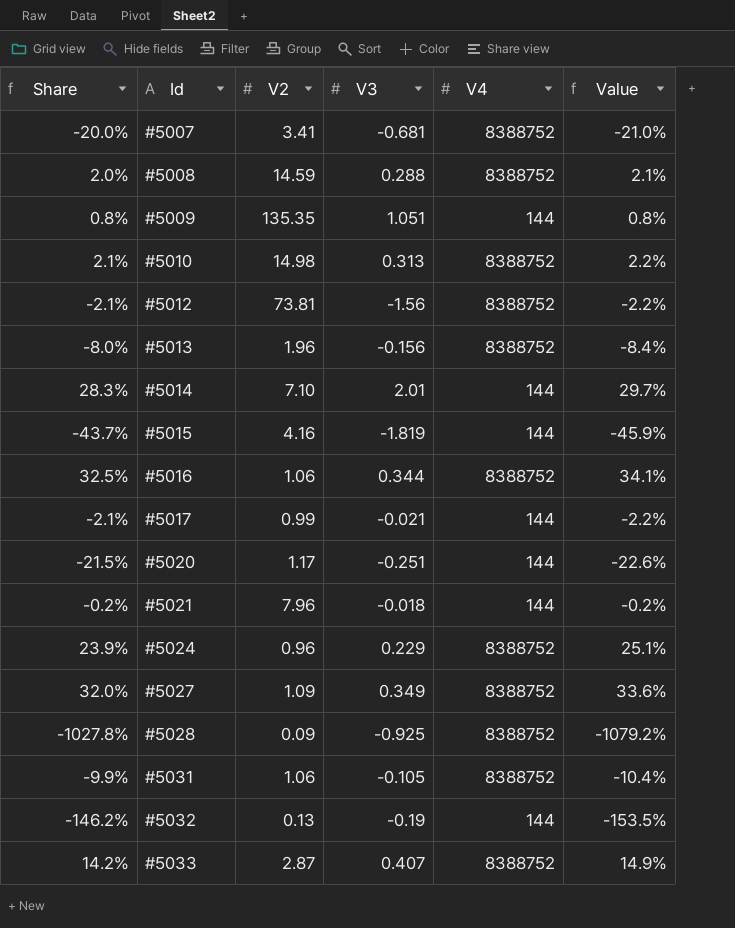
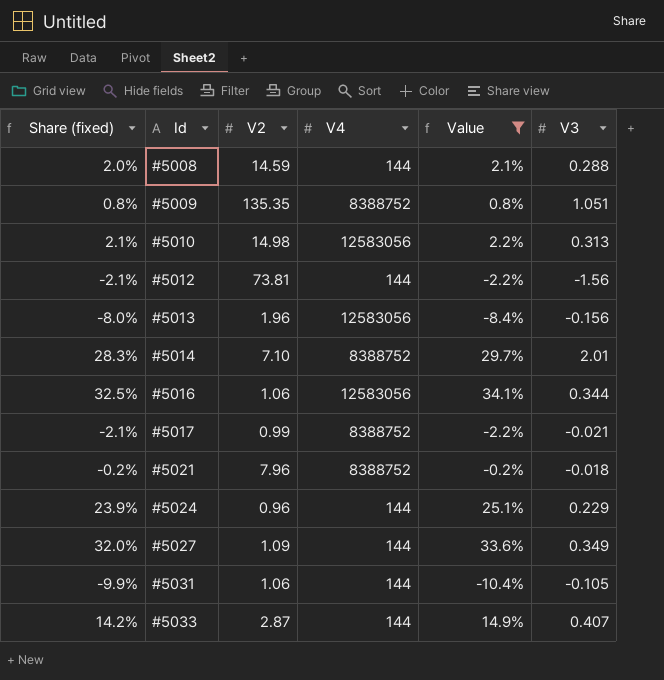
filter: none -> Value >= -10.4%
column name: Share -> Share (fixed)
column V3 | position: 4 -> 6
#5008 | V4: 8388752 -> 144
#5009 | V4: 144 -> 8388752
#5010 | V4: 8388752 -> 12583056
#5012 | V4: 8388752 -> 144
#5013 | V4: 8388752 -> 12583056
#5014 | V4: 144 -> 8388752
#5016 | V4: 8388752 -> 12583056
#5017 | V4: 144 -> 8388752
#5021 | V4: 144 -> 8388752
#5024 | V4: 8388752 -> 144
#5027 | V4: 8388752 -> 144
#5031 | V4: 8388752 -> 144
#5033 | V4: 8388752 -> 144

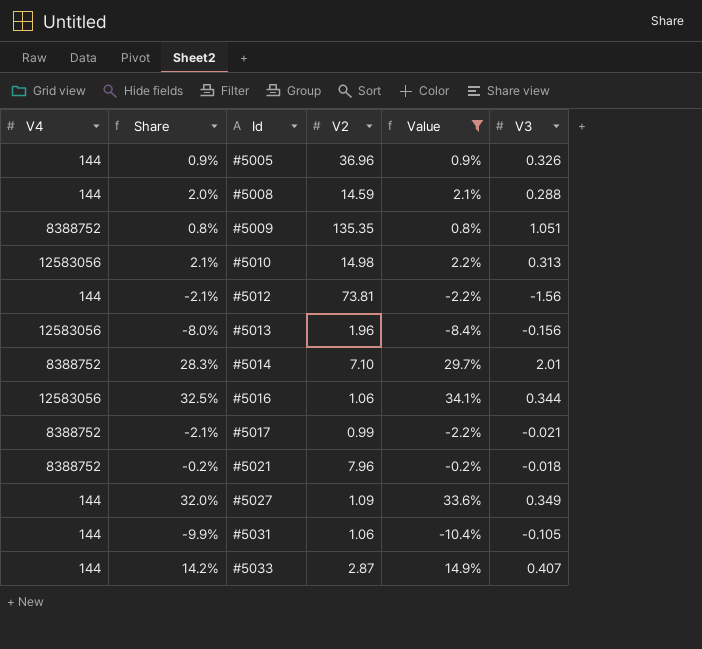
column V4 | position: 4 -> 1
column name: Share (fixed) -> Share
row #5024: 23.9% | 0.96 | 144 | 25.1% | 0.229 -> none
row #5005: none -> 144 | 0.9% | 36.96 | 0.9% | 0.326

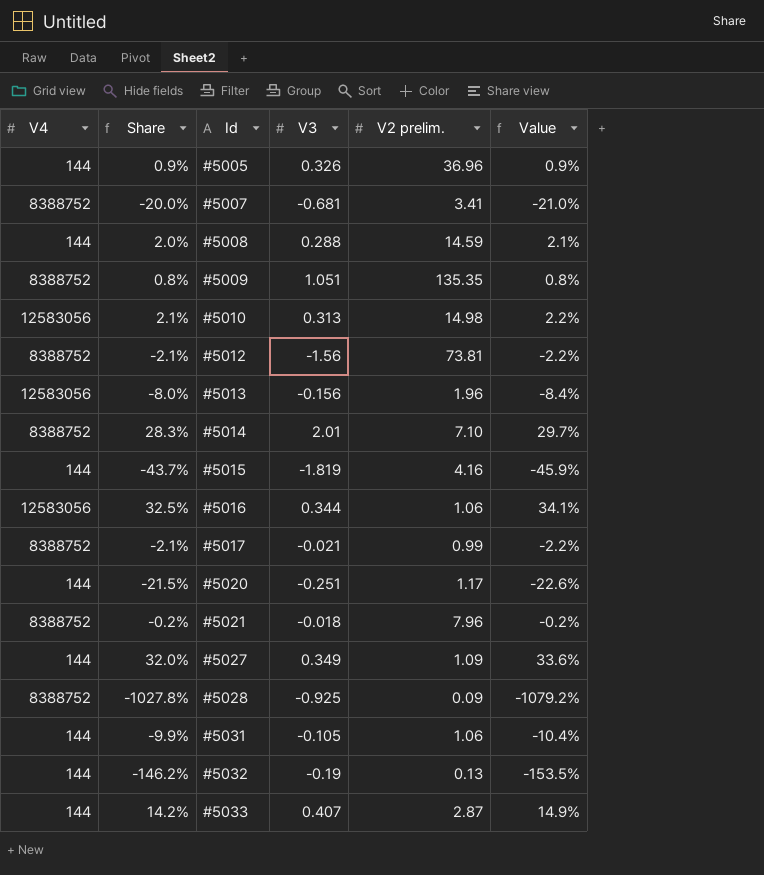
filter: Value >= -10.4% -> none
column V3 | position: 6 -> 4
column name: V2 -> V2 prelim.
#5012 | V4: 144 -> 8388752

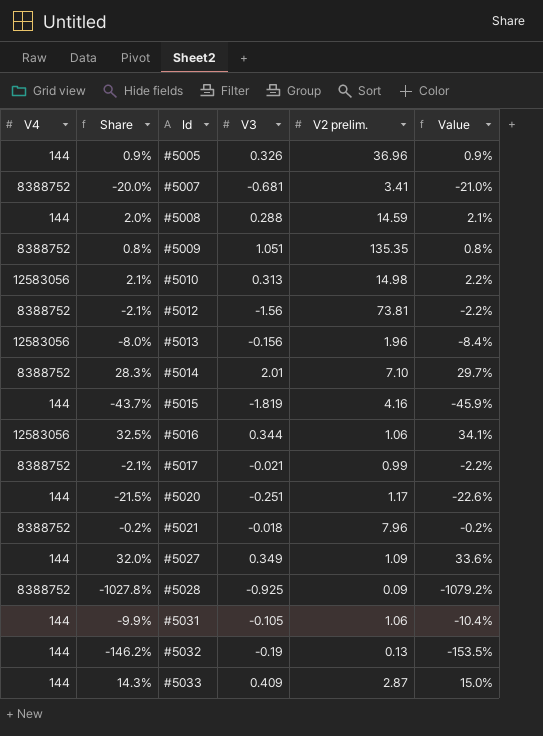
#5033 | Share: 14.2% -> 14.3%
#5033 | V3: 0.407 -> 0.409
#5033 | Value: 14.9% -> 15.0%

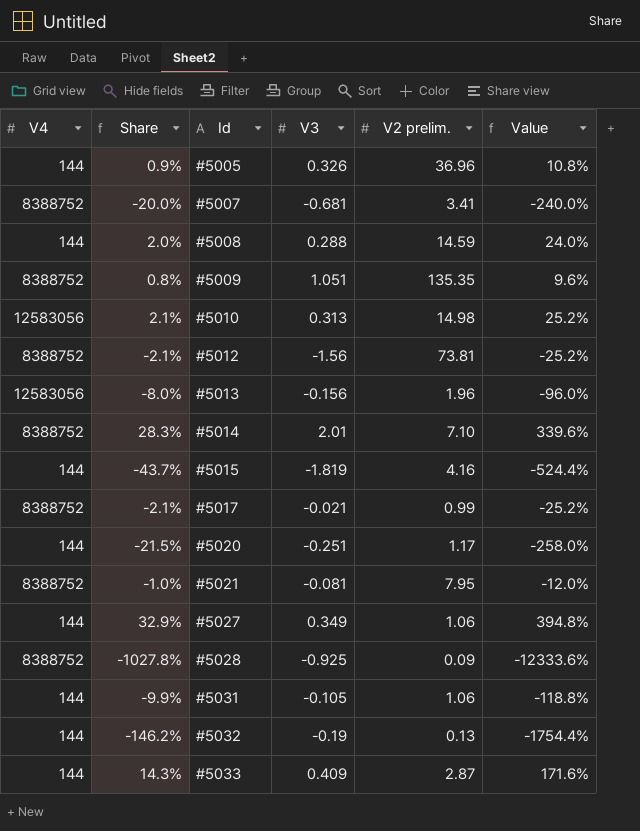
column Value | formula: [Share] * 1.05 -> [Share] * 12
row #5016: 12583056 | 32.5% | 0.344 | 1.06 | 34.1% -> none
#5021 | Share: -0.2% -> -1.0%
#5021 | V3: -0.018 -> -0.081
#5021 | V2 prelim.: 7.96 -> 7.95
#5027 | Share: 32.0% -> 32.9%
#5027 | V2 prelim.: 1.09 -> 1.06

